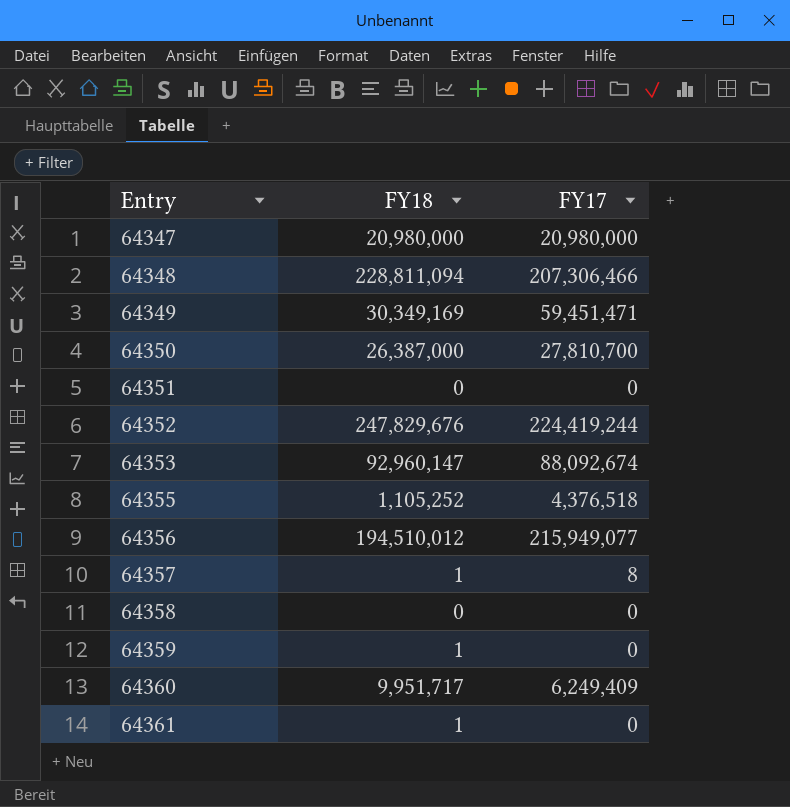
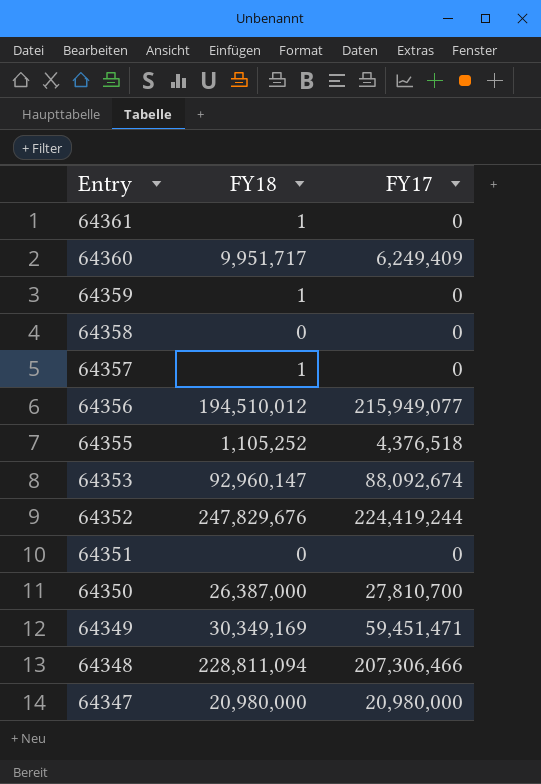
row order: Entry ascending -> Entry descending
64357 | FY17: 8 -> 0

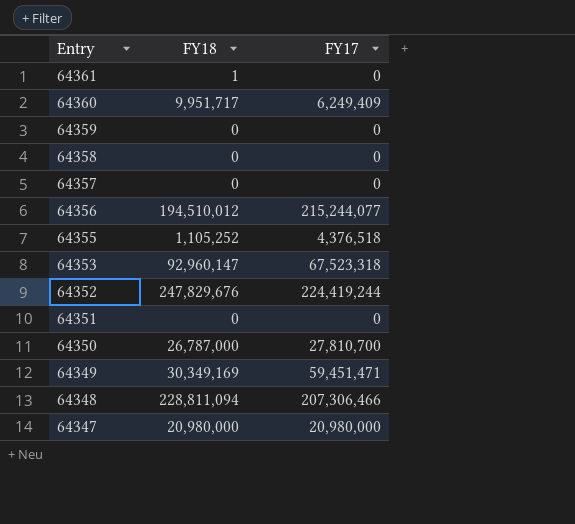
64359 | FY18: 1 -> 0
64357 | FY18: 1 -> 0
64356 | FY17: 215,949,077 -> 215,244,077
64353 | FY17: 88,092,674 -> 67,523,318
64350 | FY18: 26,387,000 -> 26,787,000

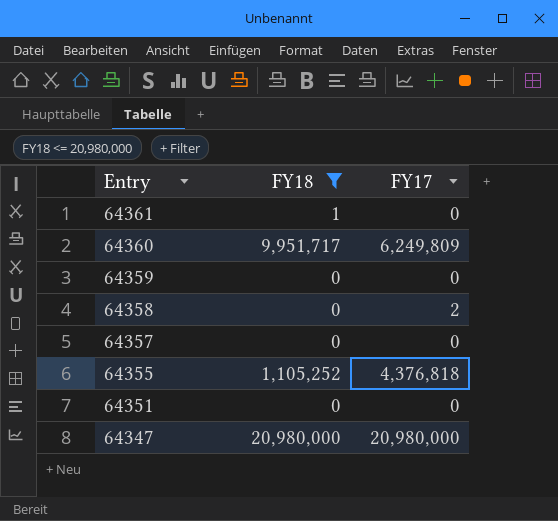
filter: none -> FY18 <= 20,980,000
64360 | FY17: 6,249,409 -> 6,249,809
64358 | FY17: 0 -> 2
64355 | FY17: 4,376,518 -> 4,376,818

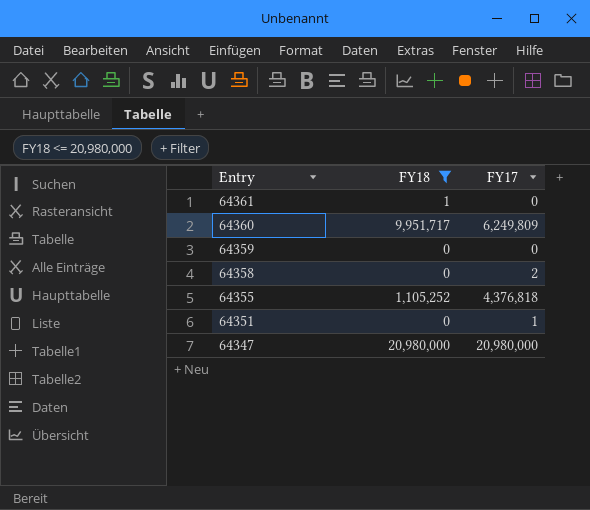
row 64357: 0 | 0 -> none
64351 | FY17: 0 -> 1

